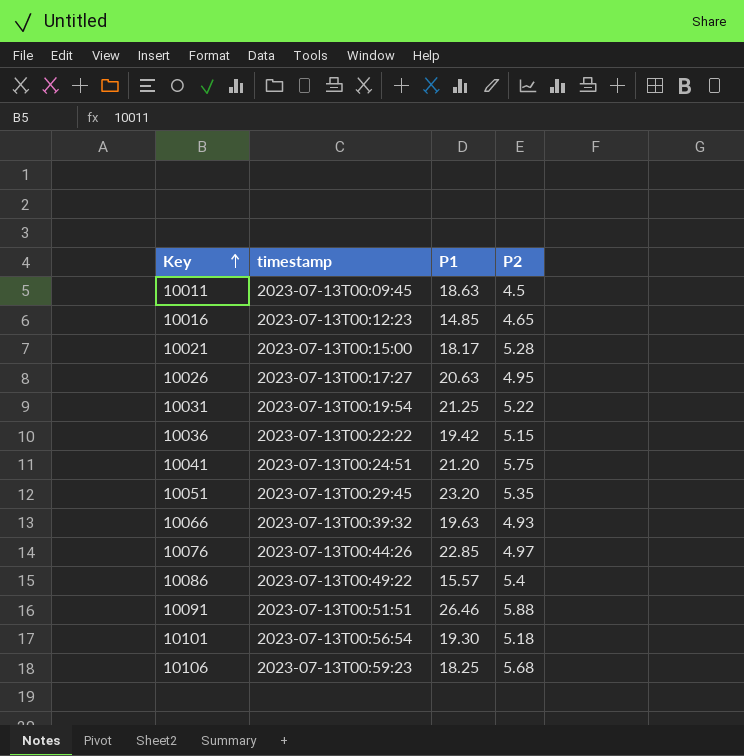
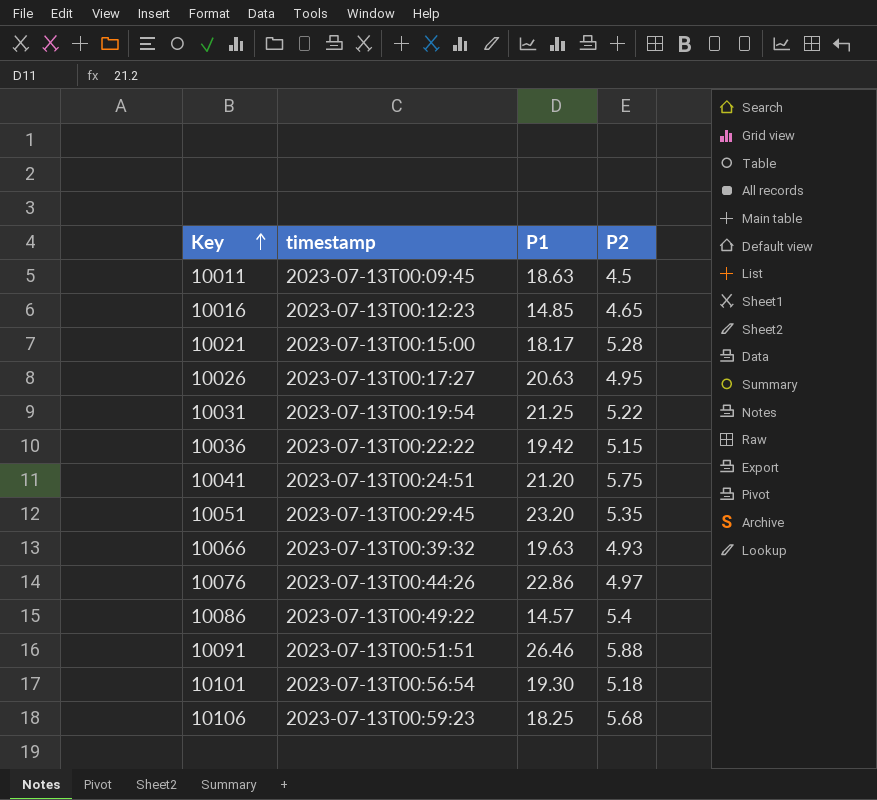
10076 | P1: 22.85 -> 22.86
10086 | P1: 15.57 -> 14.57

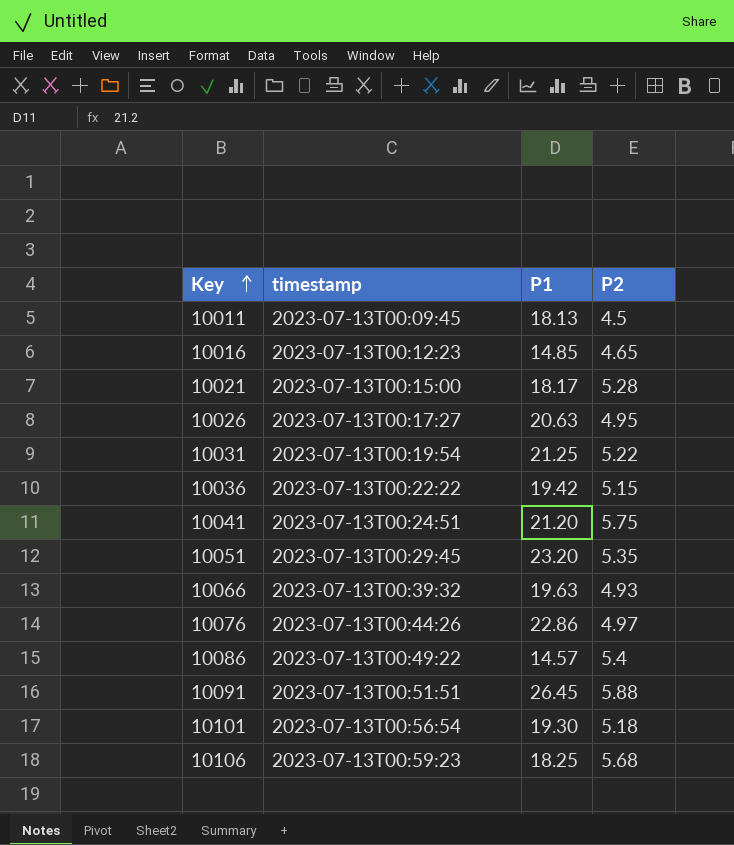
10011 | P1: 18.63 -> 18.13
10091 | P1: 26.46 -> 26.45

